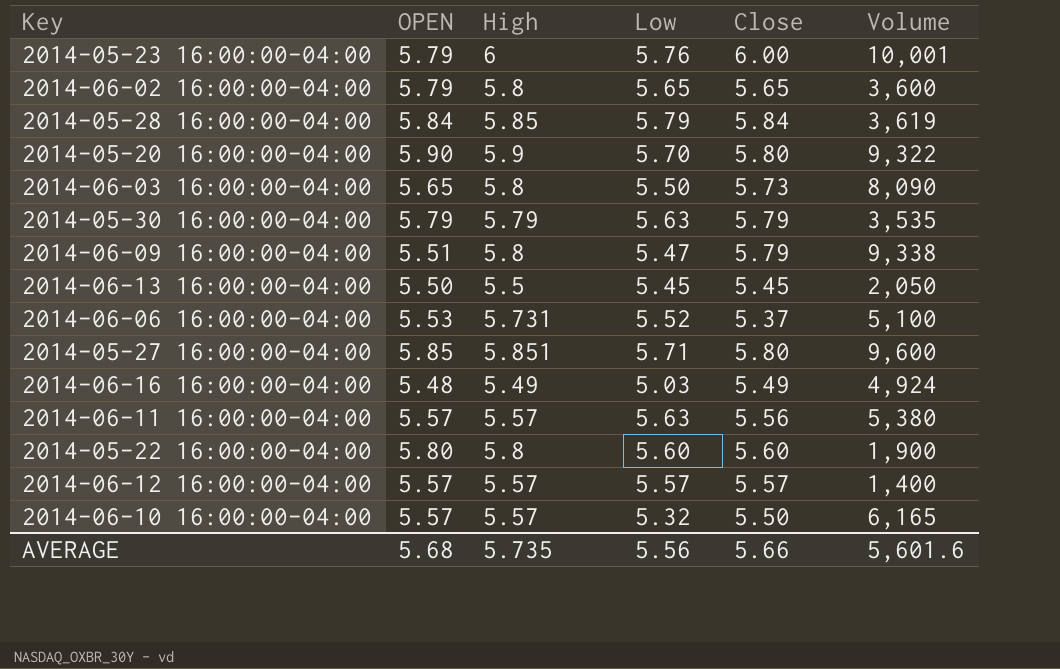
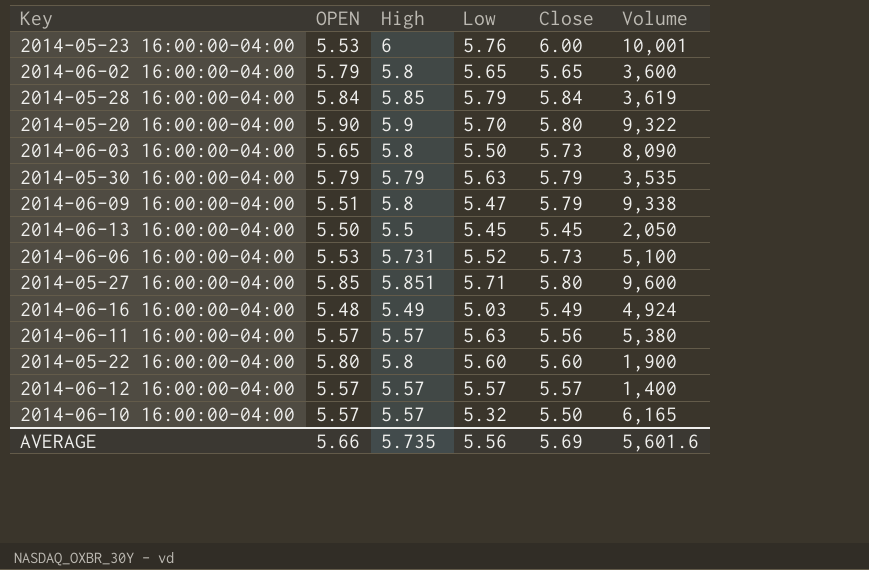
2014-05-23 16:00:00-04:00 | OPEN: 5.79 -> 5.53
2014-06-06 16:00:00-04:00 | Close: 5.37 -> 5.73
AVERAGE | OPEN: 5.68 -> 5.66
AVERAGE | Close: 5.66 -> 5.69

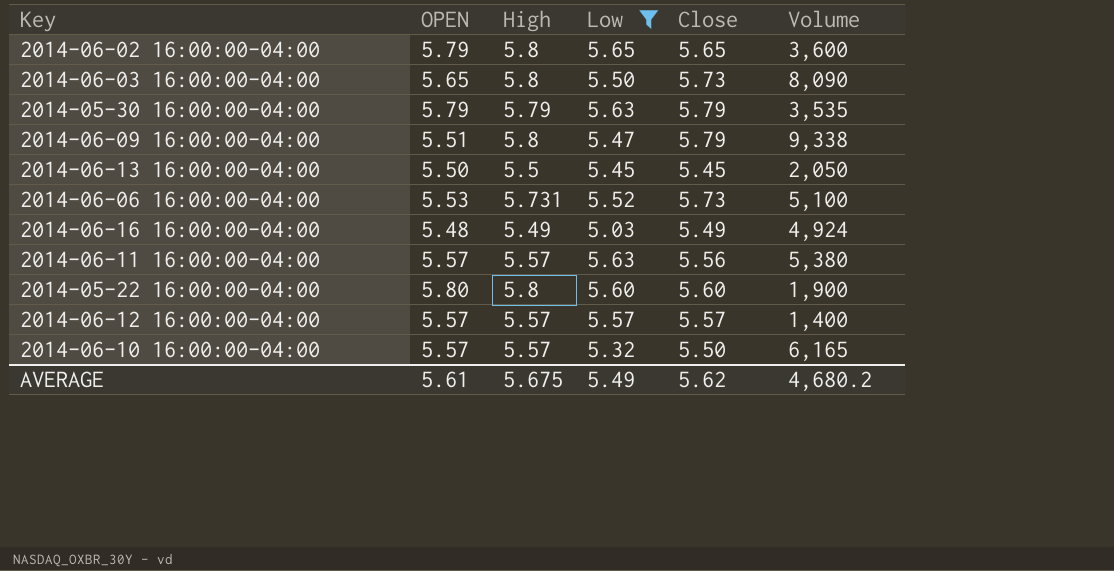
filter: none -> Low <= 5.65
AVERAGE | OPEN: 5.66 -> 5.61
AVERAGE | High: 5.735 -> 5.675
AVERAGE | Low: 5.56 -> 5.49
AVERAGE | Close: 5.69 -> 5.62
AVERAGE | Volume: 5,601.6 -> 4,680.2

